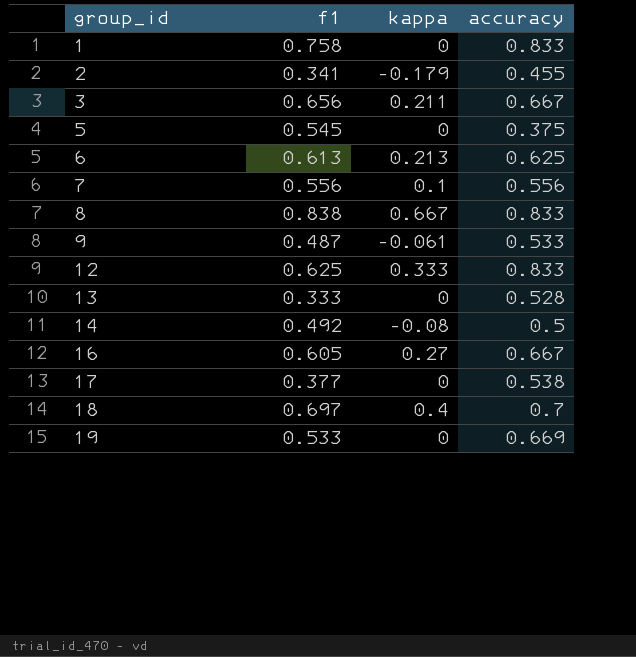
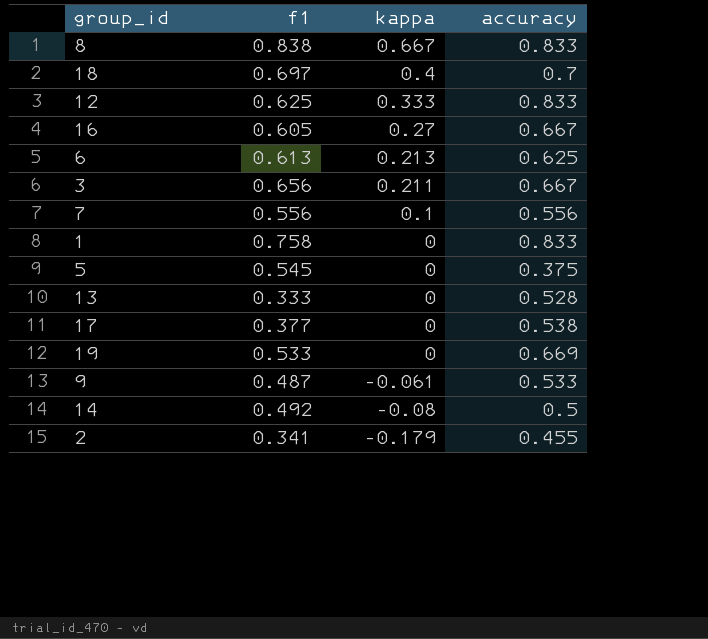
row order: group_id ascending -> kappa descending

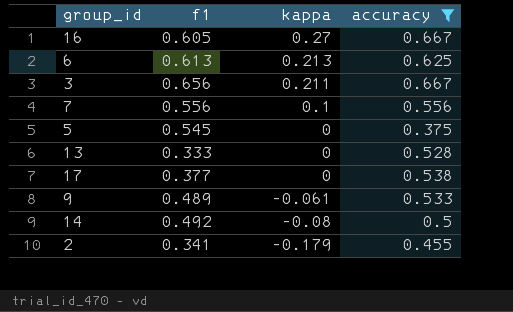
filter: none -> accuracy <= 0.667
9 | f1: 0.487 -> 0.489

